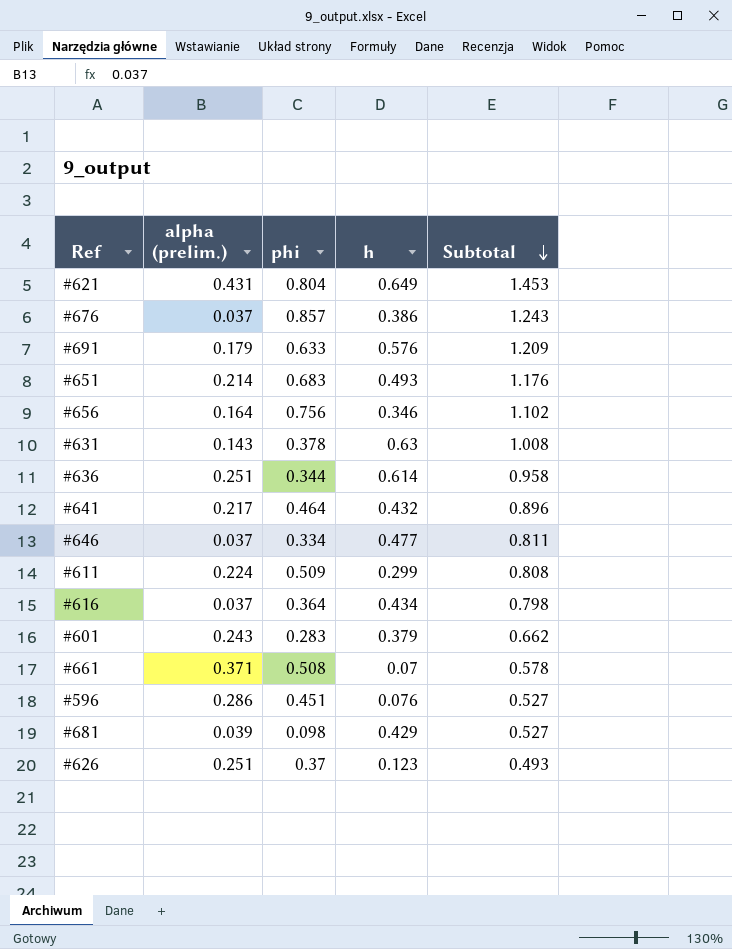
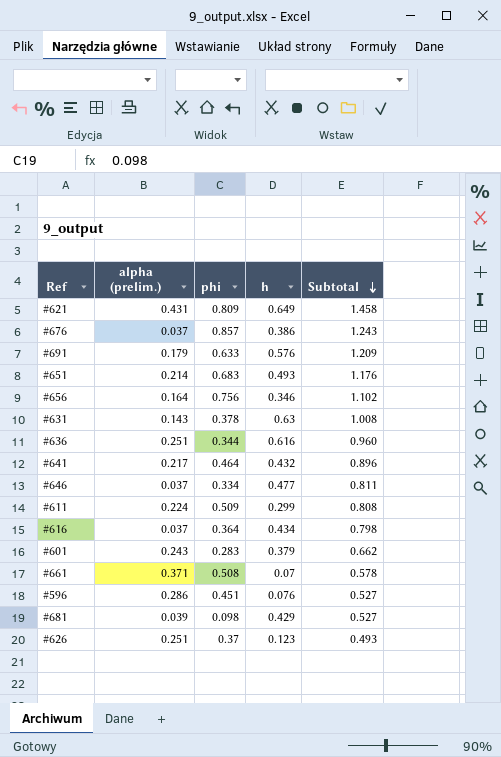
#621 | phi: 0.804 -> 0.809
#621 | Subtotal: 1.453 -> 1.458
#636 | h: 0.614 -> 0.616
#636 | Subtotal: 0.958 -> 0.960

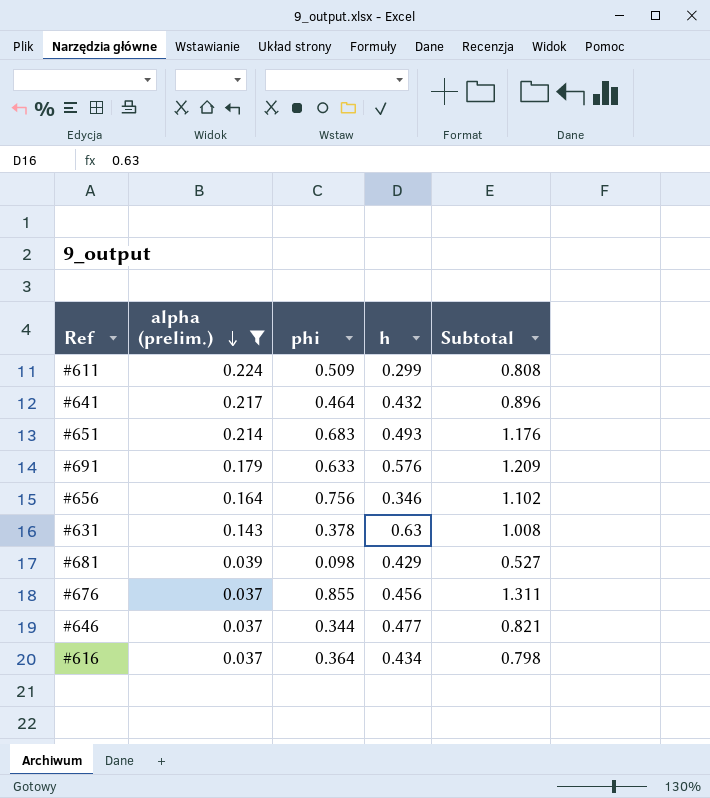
filter: none -> alpha (prelim.) <= 0.224
row order: Subtotal descending -> alpha (prelim.) descending
#676 | phi: 0.857 -> 0.855
#676 | h: 0.386 -> 0.456
#676 | Subtotal: 1.243 -> 1.311
#646 | phi: 0.334 -> 0.344
#646 | Subtotal: 0.811 -> 0.821

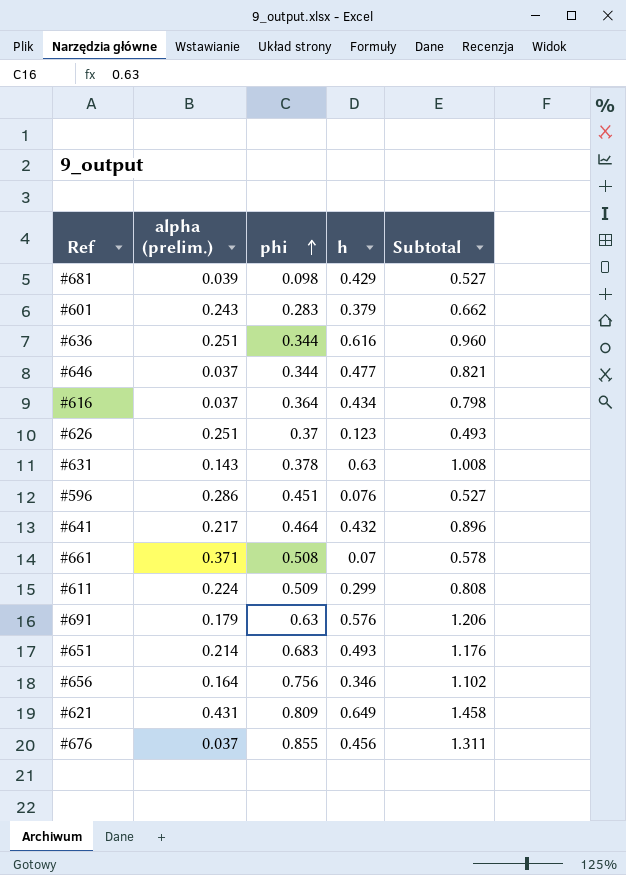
filter: alpha (prelim.) <= 0.224 -> none
row order: alpha (prelim.) descending -> phi ascending
#691 | phi: 0.633 -> 0.63
#691 | Subtotal: 1.209 -> 1.206

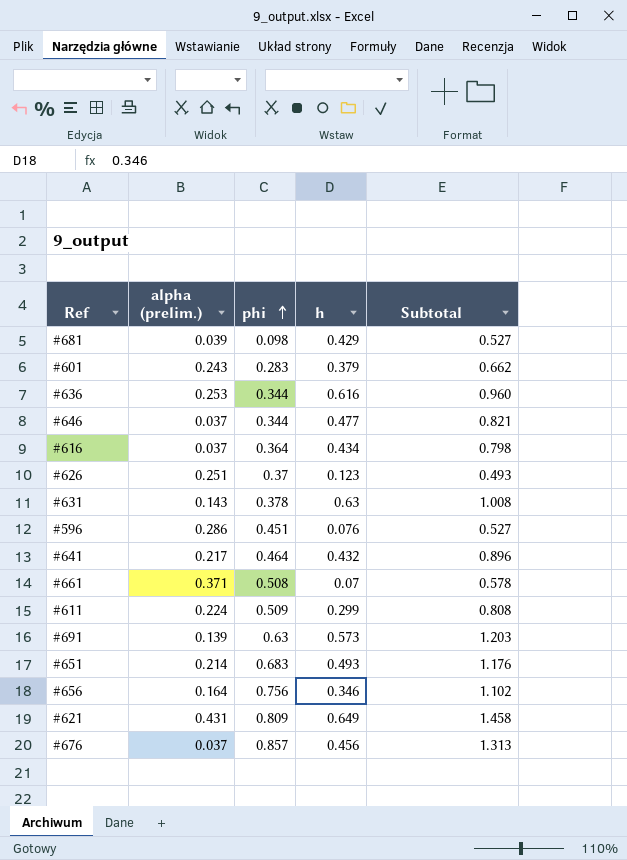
#636 | alpha (prelim.): 0.251 -> 0.253
#691 | alpha (prelim.): 0.179 -> 0.139
#691 | h: 0.576 -> 0.573
#691 | Subtotal: 1.206 -> 1.203
#676 | phi: 0.855 -> 0.857
#676 | Subtotal: 1.311 -> 1.313

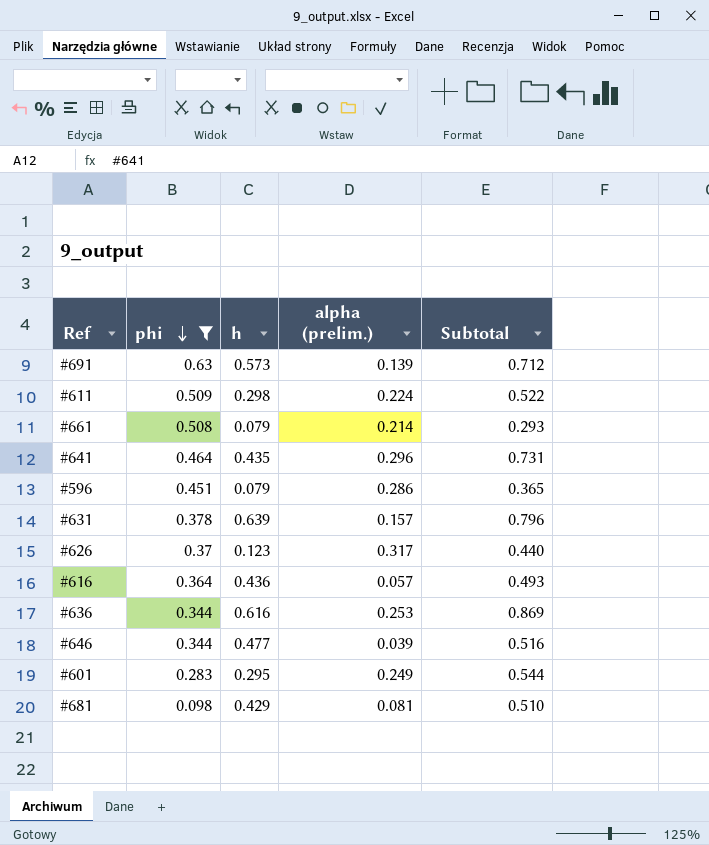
filter: none -> phi <= 0.63
row order: phi ascending -> phi descending
column alpha (prelim.) | position: 2 -> 4
column Subtotal | formula: [phi] + [h] -> [h] + [alpha (prelim.)]
#611 | h: 0.299 -> 0.298
#661 | h: 0.07 -> 0.079
#661 | alpha (prelim.): 0.371 -> 0.214
#641 | h: 0.432 -> 0.435
#641 | alpha (prelim.): 0.217 -> 0.296
#596 | h: 0.076 -> 0.079
#631 | h: 0.63 -> 0.639
#631 | alpha (prelim.): 0.143 -> 0.157
#626 | alpha (prelim.): 0.251 -> 0.317
#616 | h: 0.434 -> 0.436
#616 | alpha (prelim.): 0.037 -> 0.057
#646 | alpha (prelim.): 0.037 -> 0.039
#601 | h: 0.379 -> 0.295
#601 | alpha (prelim.): 0.243 -> 0.249
#681 | alpha (prelim.): 0.039 -> 0.081

